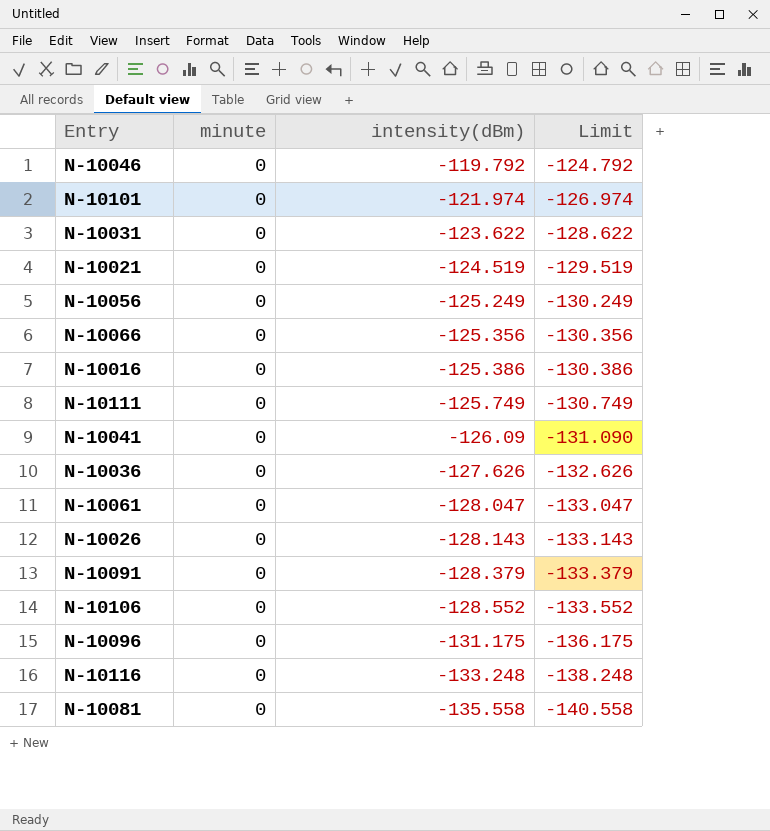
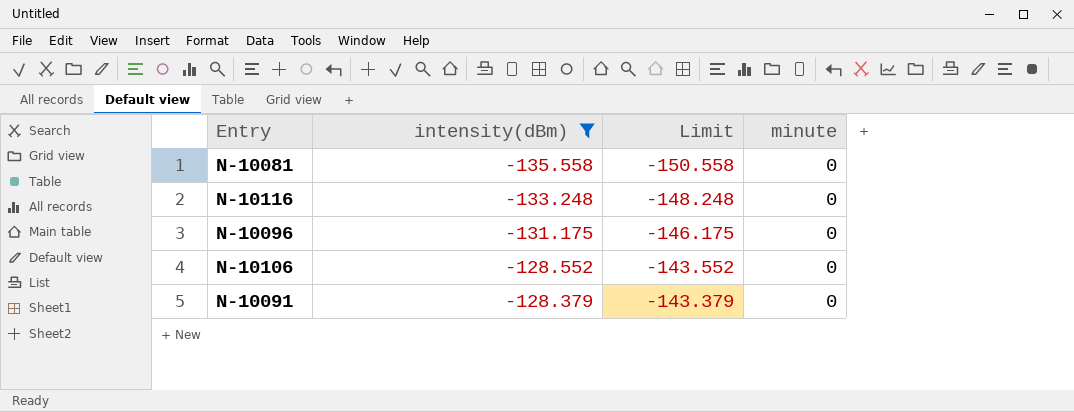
filter: none -> intensity(dBm) <= -128.379
row order: intensity(dBm) descending -> intensity(dBm) ascending
column Limit | formula: [intensity(dBm)] - 5 -> [intensity(dBm)] - 15
column minute | position: 2 -> 4

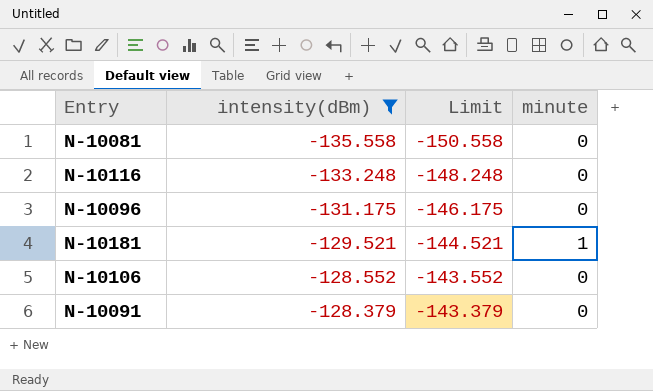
row N-10181: none -> -129.521 | -144.521 | 1

